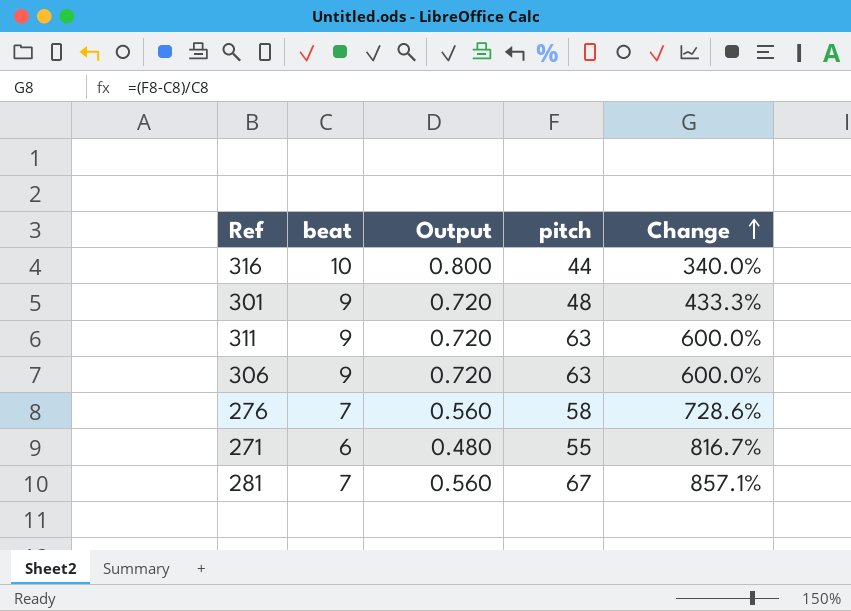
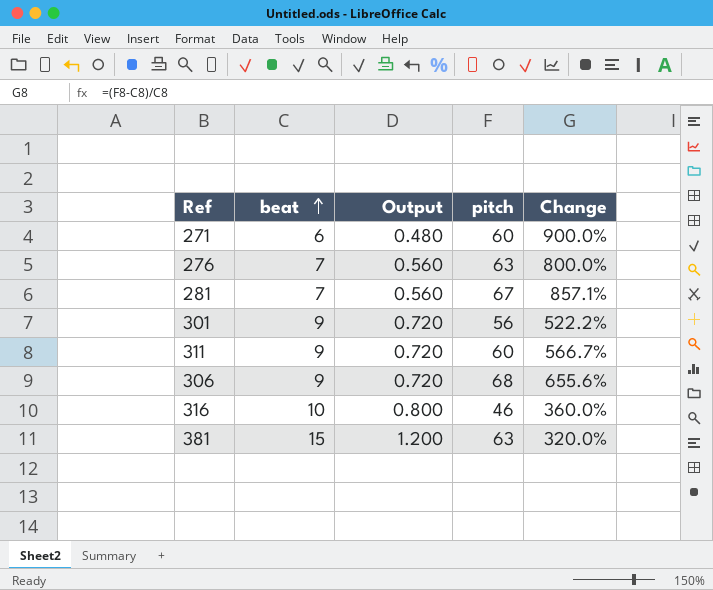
row order: Change ascending -> beat ascending
271 | pitch: 55 -> 60
271 | Change: 816.7% -> 900.0%
276 | pitch: 58 -> 63
276 | Change: 728.6% -> 800.0%
301 | pitch: 48 -> 56
301 | Change: 433.3% -> 522.2%
311 | pitch: 63 -> 60
311 | Change: 600.0% -> 566.7%
306 | pitch: 63 -> 68
306 | Change: 600.0% -> 655.6%
316 | pitch: 44 -> 46
316 | Change: 340.0% -> 360.0%
row 381: none -> 15 | 1.200 | 63 | 320.0%

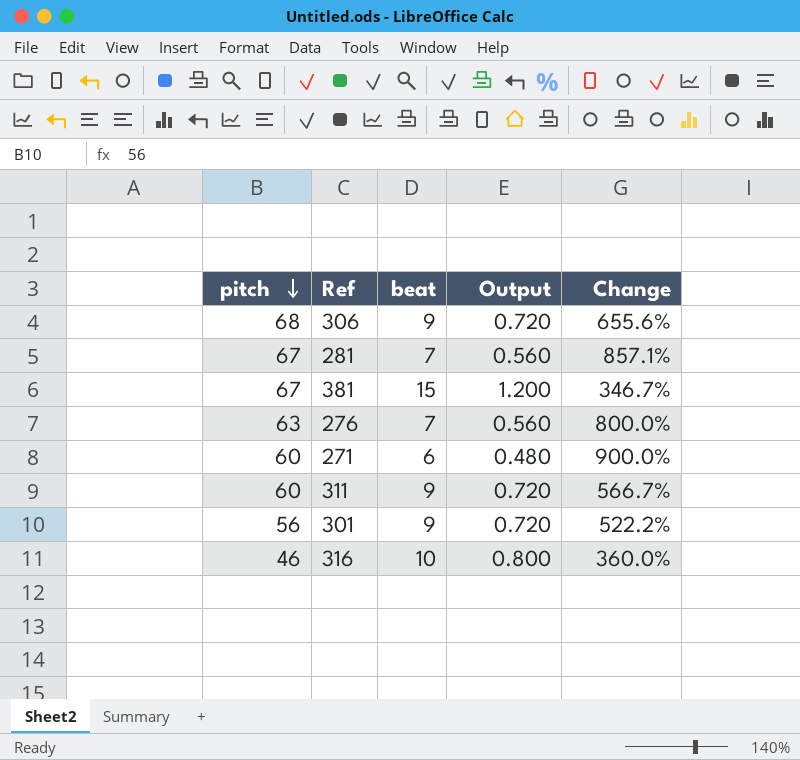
row order: beat ascending -> pitch descending
column pitch | position: 4 -> 1
381 | pitch: 63 -> 67
381 | Change: 320.0% -> 346.7%

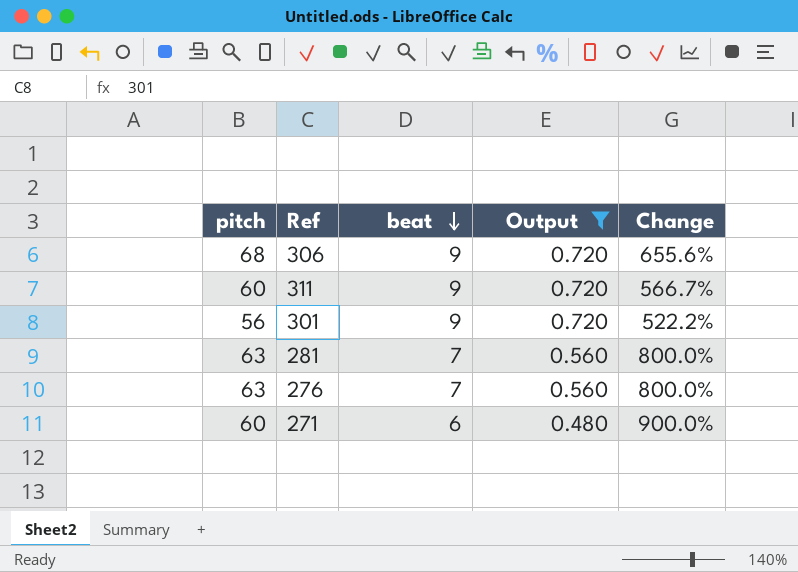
filter: none -> Output <= 0.720
row order: pitch descending -> beat descending
281 | pitch: 67 -> 63
281 | Change: 857.1% -> 800.0%

